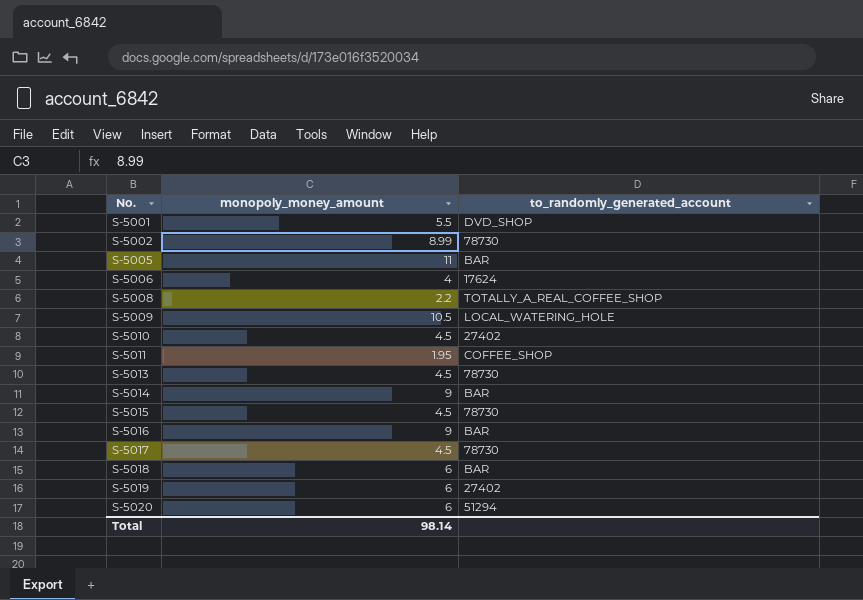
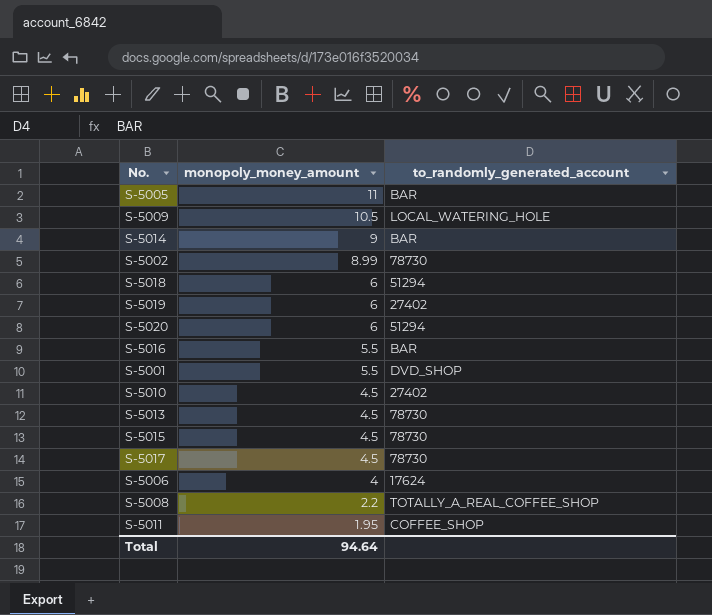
row order: No. ascending -> monopoly_money_amount descending
S-5018 | to_randomly_generated_account: BAR -> 51294
S-5016 | monopoly_money_amount: 9 -> 5.5
Total | monopoly_money_amount: 98.14 -> 94.64

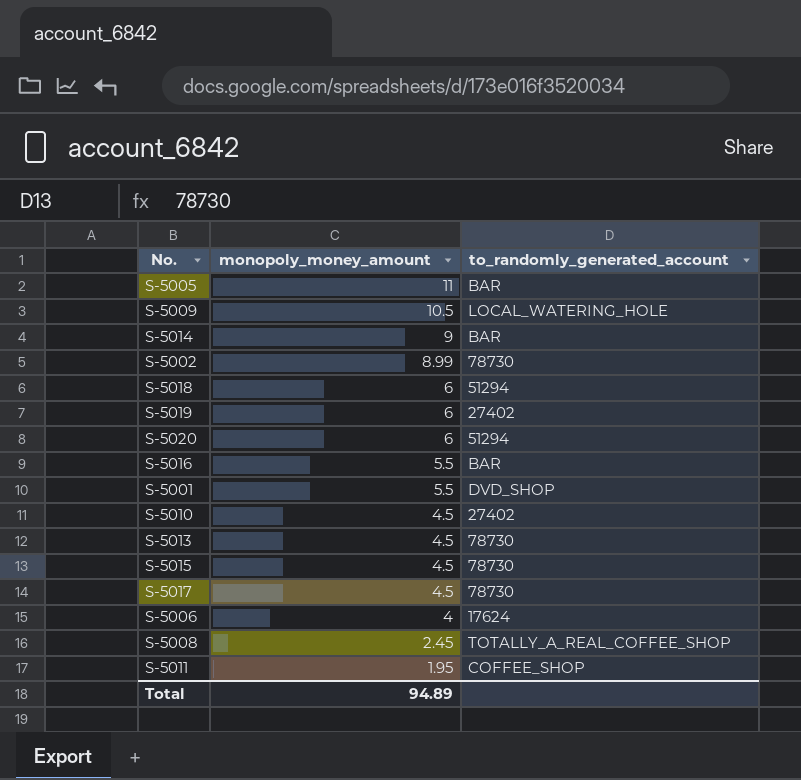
S-5008 | monopoly_money_amount: 2.2 -> 2.45
Total | monopoly_money_amount: 94.64 -> 94.89

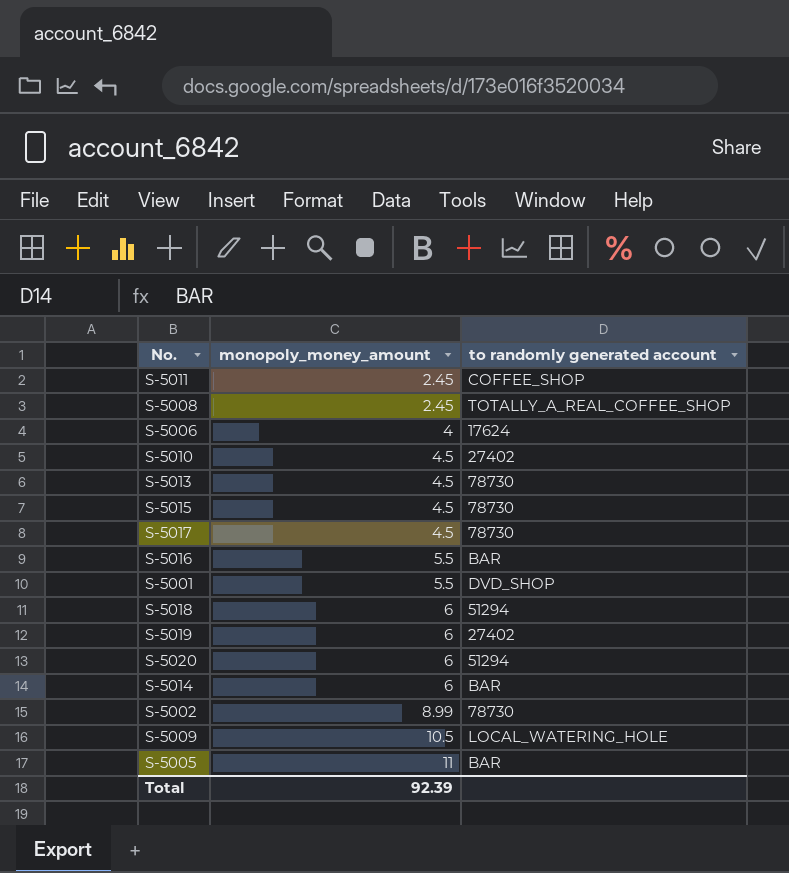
row order: monopoly_money_amount descending -> monopoly_money_amount ascending
column name: to_randomly_generated_account -> to randomly generated account
S-5011 | monopoly_money_amount: 1.95 -> 2.45
S-5014 | monopoly_money_amount: 9 -> 6
Total | monopoly_money_amount: 94.89 -> 92.39

